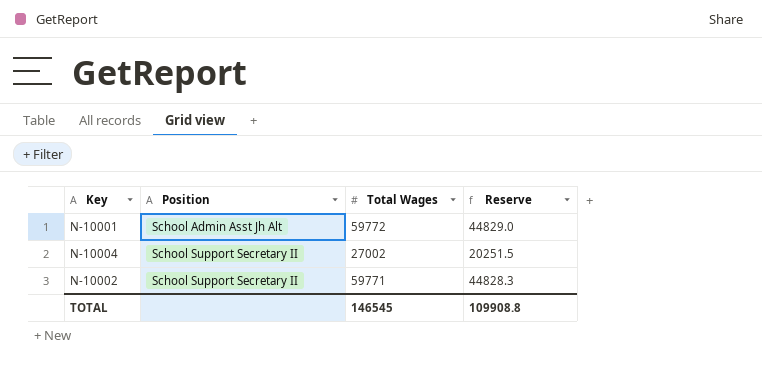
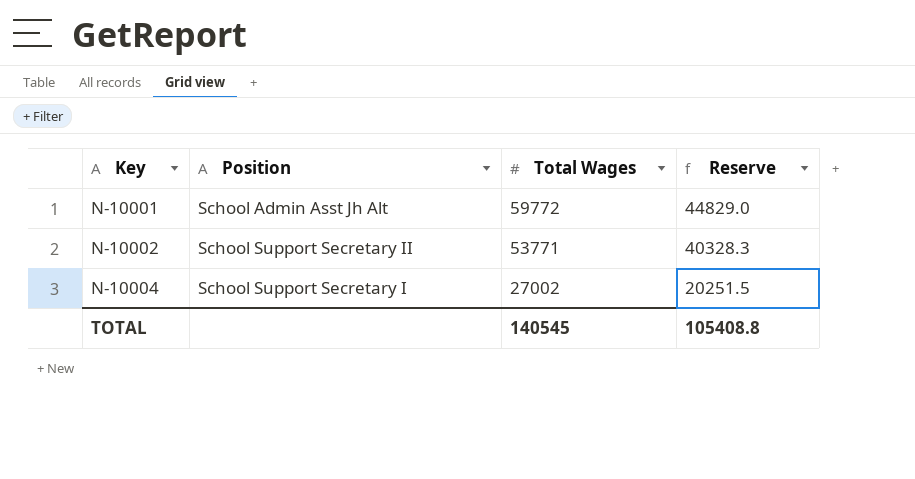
row order: Position ascending -> Key ascending
N-10002 | Total Wages: 59771 -> 53771
N-10002 | Reserve: 44828.3 -> 40328.3
N-10004 | Position: School Support Secretary II -> School Support Secretary I
TOTAL | Total Wages: 146545 -> 140545
TOTAL | Reserve: 109908.8 -> 105408.8

